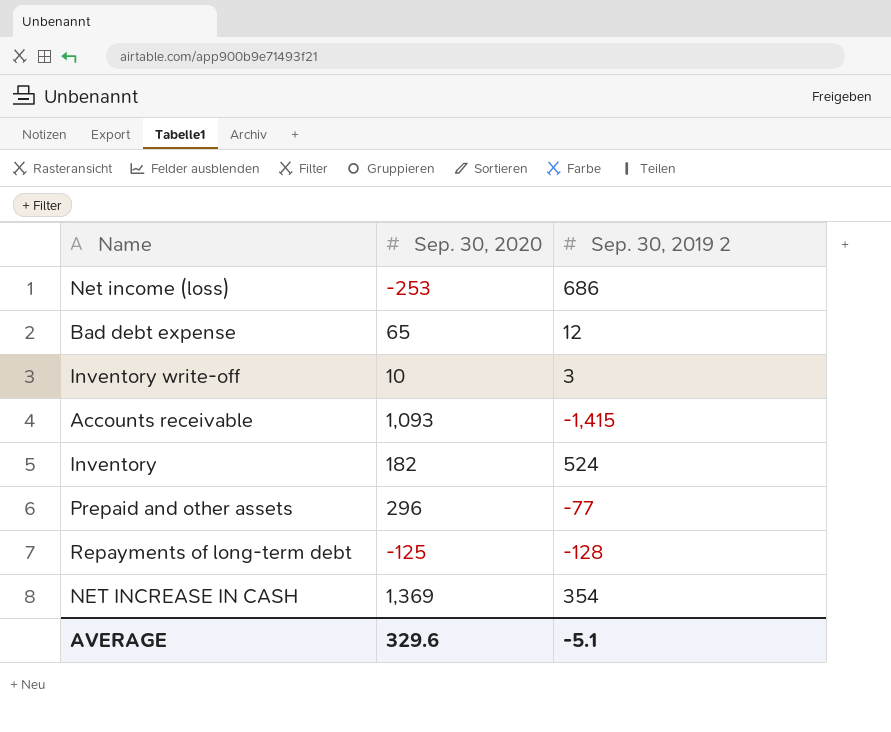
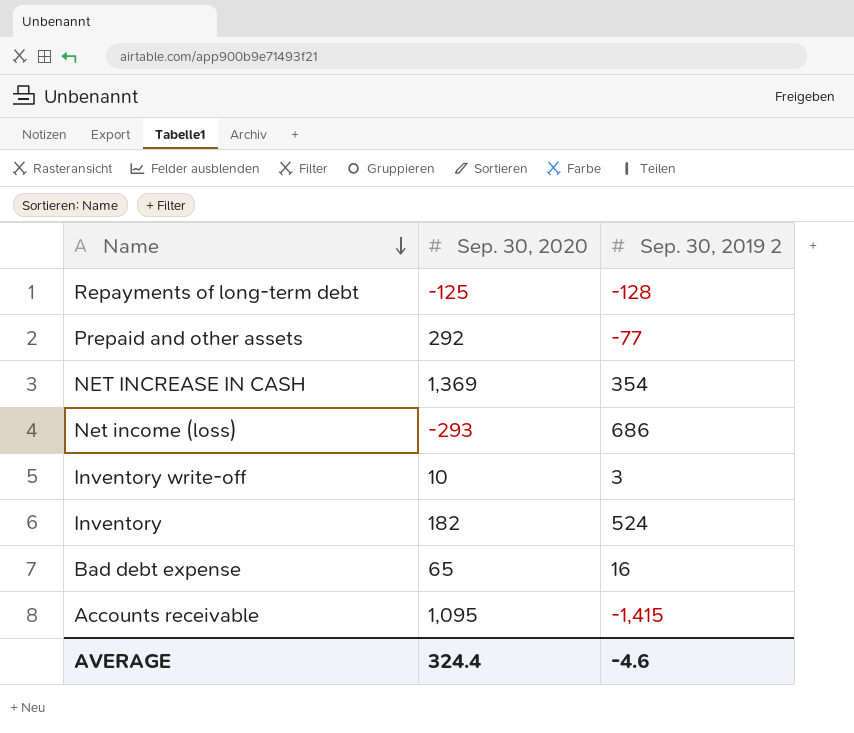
row order: none -> Name descending
Prepaid and other assets | Sep. 30, 2020: 296 -> 292
Net income (loss) | Sep. 30, 2020: -253 -> -293
Bad debt expense | Sep. 30, 2019 2: 12 -> 16
Accounts receivable | Sep. 30, 2020: 1,093 -> 1,095
AVERAGE | Sep. 30, 2020: 329.6 -> 324.4
AVERAGE | Sep. 30, 2019 2: -5.1 -> -4.6

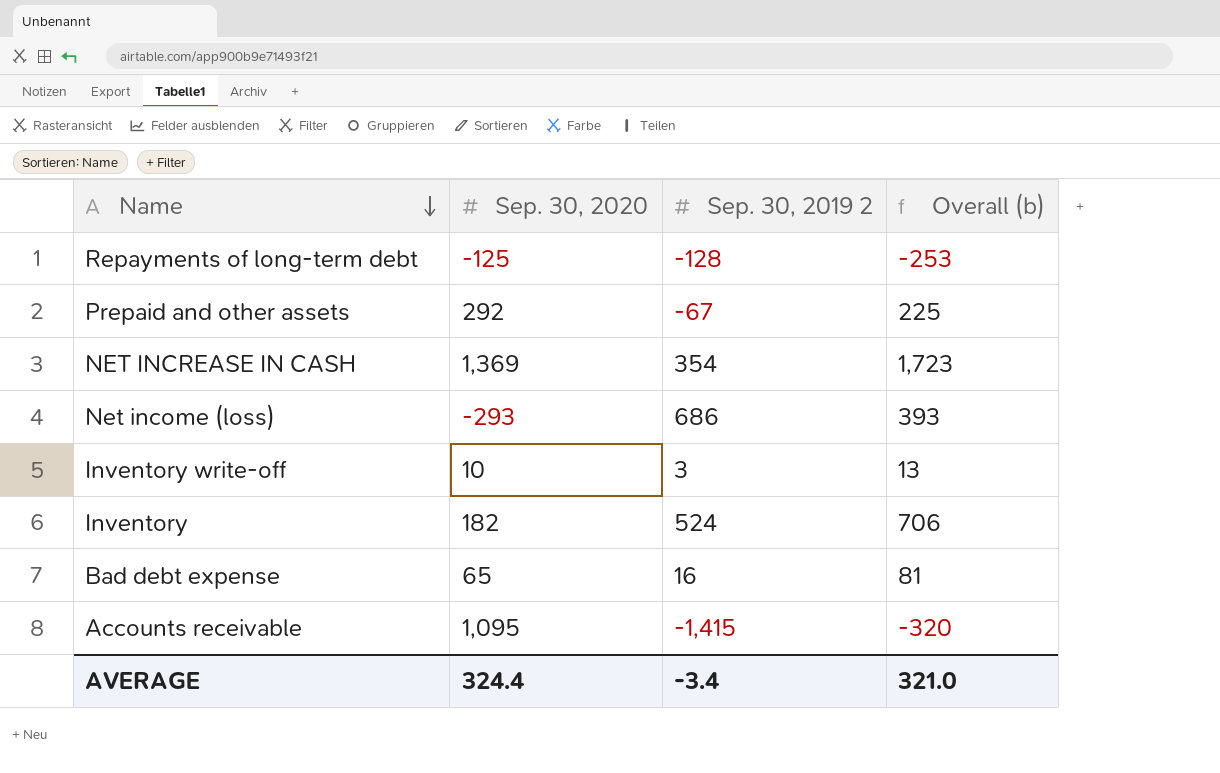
column Overall (b) | formula: none -> [Sep. 30, 2020] + [Sep. 30, 2019 2]
Prepaid and other assets | Sep. 30, 2019 2: -77 -> -67
AVERAGE | Sep. 30, 2019 2: -4.6 -> -3.4

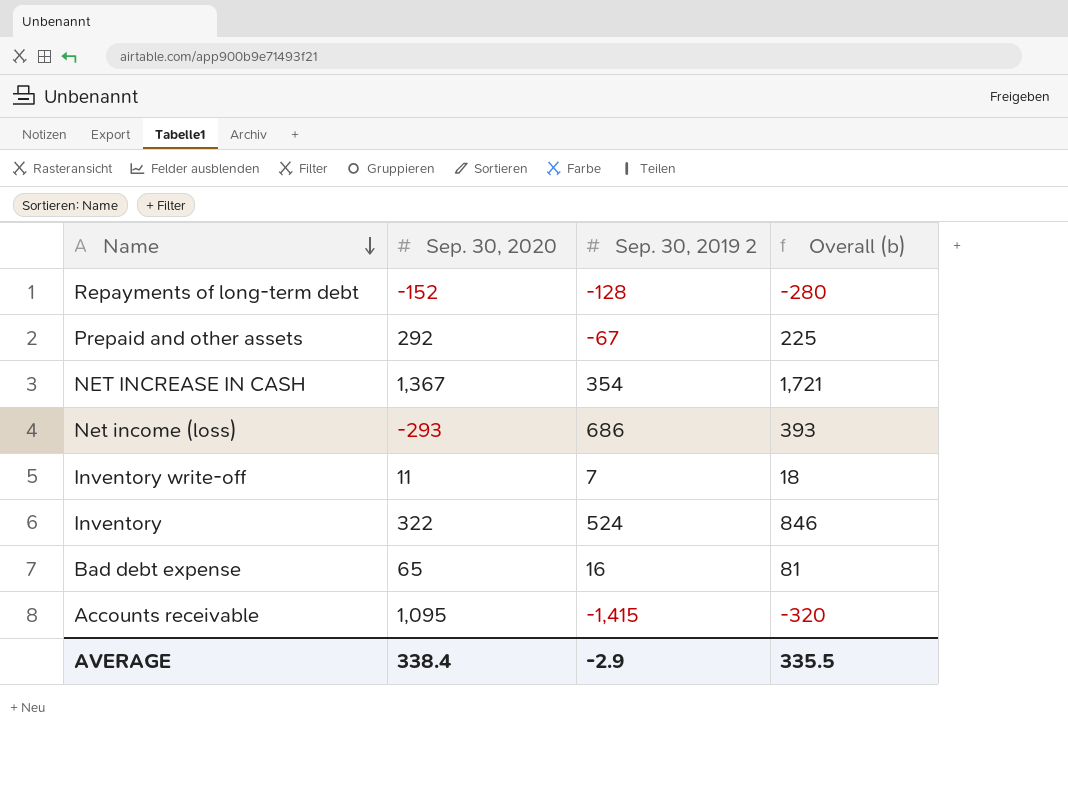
Repayments of long-term debt | Sep. 30, 2020: -125 -> -152
Repayments of long-term debt | Overall (b): -253 -> -280
NET INCREASE IN CASH | Sep. 30, 2020: 1,369 -> 1,367
NET INCREASE IN CASH | Overall (b): 1,723 -> 1,721
Inventory write-off | Sep. 30, 2020: 10 -> 11
Inventory write-off | Sep. 30, 2019 2: 3 -> 7
Inventory write-off | Overall (b): 13 -> 18
Inventory | Sep. 30, 2020: 182 -> 322
Inventory | Overall (b): 706 -> 846
AVERAGE | Sep. 30, 2020: 324.4 -> 338.4
AVERAGE | Sep. 30, 2019 2: -3.4 -> -2.9
AVERAGE | Overall (b): 321.0 -> 335.5

